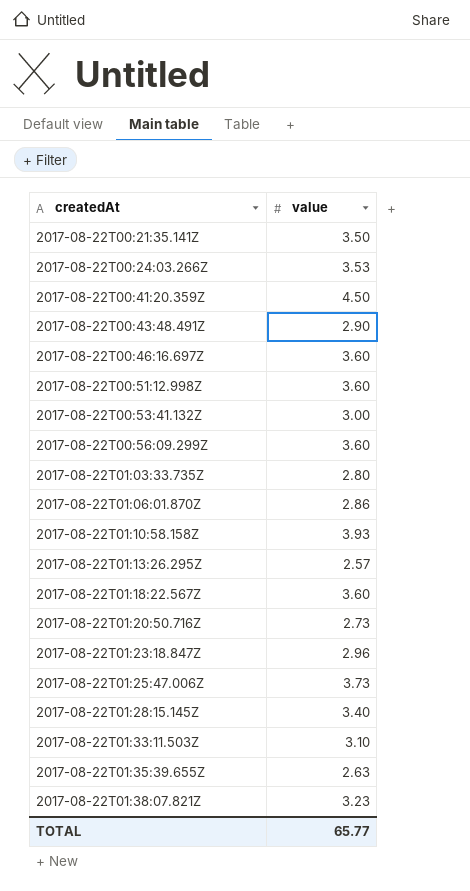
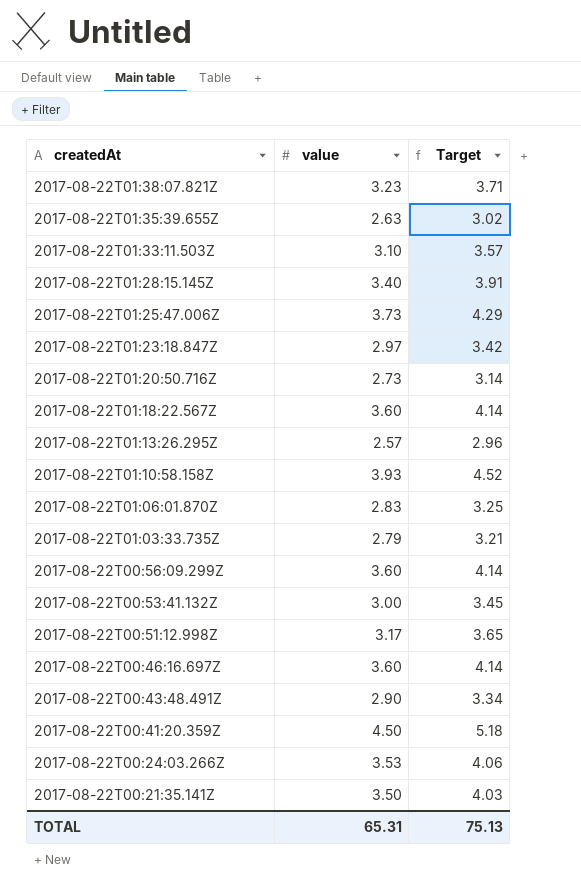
row order: createdAt ascending -> createdAt descending
column Target | formula: none -> [value] * 1.15
2017-08-22T01:23:18.847Z | value: 2.96 -> 2.97
2017-08-22T01:06:01.870Z | value: 2.86 -> 2.83
2017-08-22T01:03:33.735Z | value: 2.80 -> 2.79
2017-08-22T00:51:12.998Z | value: 3.60 -> 3.17
TOTAL | value: 65.77 -> 65.31

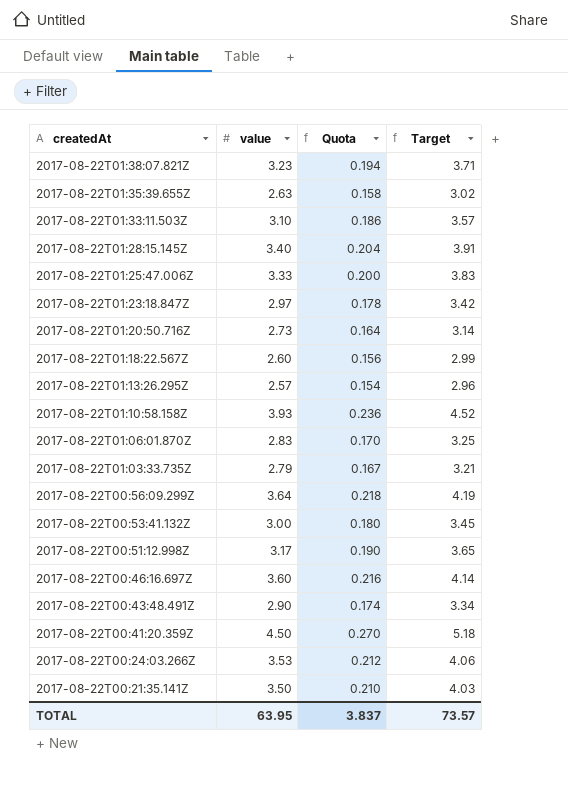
column Quota | formula: none -> [value] * 0.06
2017-08-22T01:25:47.006Z | value: 3.73 -> 3.33
2017-08-22T01:25:47.006Z | Target: 4.29 -> 3.83
2017-08-22T01:18:22.567Z | value: 3.60 -> 2.60
2017-08-22T01:18:22.567Z | Target: 4.14 -> 2.99
2017-08-22T00:56:09.299Z | value: 3.60 -> 3.64
2017-08-22T00:56:09.299Z | Target: 4.14 -> 4.19
TOTAL | value: 65.31 -> 63.95
TOTAL | Target: 75.13 -> 73.57

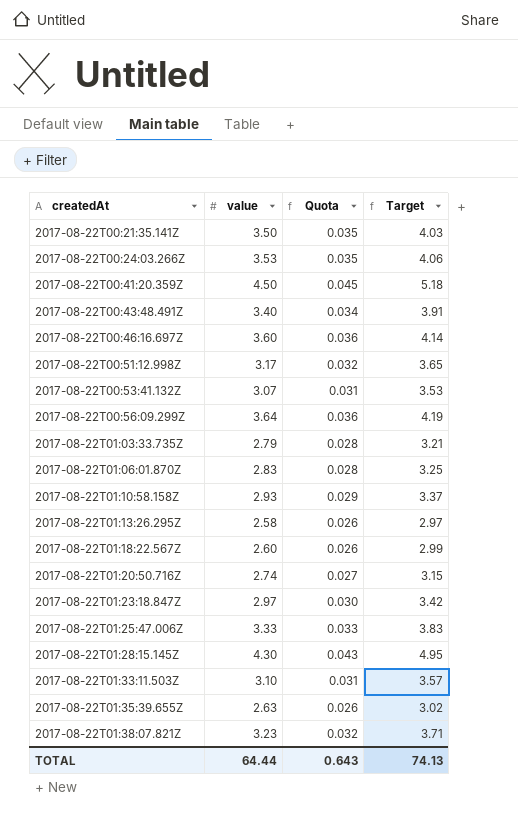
row order: createdAt descending -> createdAt ascending
column Quota | formula: [value] * 0.06 -> [value] * 0.01
2017-08-22T00:43:48.491Z | value: 2.90 -> 3.40
2017-08-22T00:43:48.491Z | Target: 3.34 -> 3.91
2017-08-22T00:53:41.132Z | value: 3.00 -> 3.07
2017-08-22T00:53:41.132Z | Target: 3.45 -> 3.53
2017-08-22T01:10:58.158Z | value: 3.93 -> 2.93
2017-08-22T01:10:58.158Z | Target: 4.52 -> 3.37
2017-08-22T01:13:26.295Z | value: 2.57 -> 2.58
2017-08-22T01:13:26.295Z | Target: 2.96 -> 2.97
2017-08-22T01:20:50.716Z | value: 2.73 -> 2.74
2017-08-22T01:20:50.716Z | Target: 3.14 -> 3.15
2017-08-22T01:28:15.145Z | value: 3.40 -> 4.30
2017-08-22T01:28:15.145Z | Target: 3.91 -> 4.95
TOTAL | value: 63.95 -> 64.44
TOTAL | Quota: 3.837 -> 0.643
TOTAL | Target: 73.57 -> 74.13

